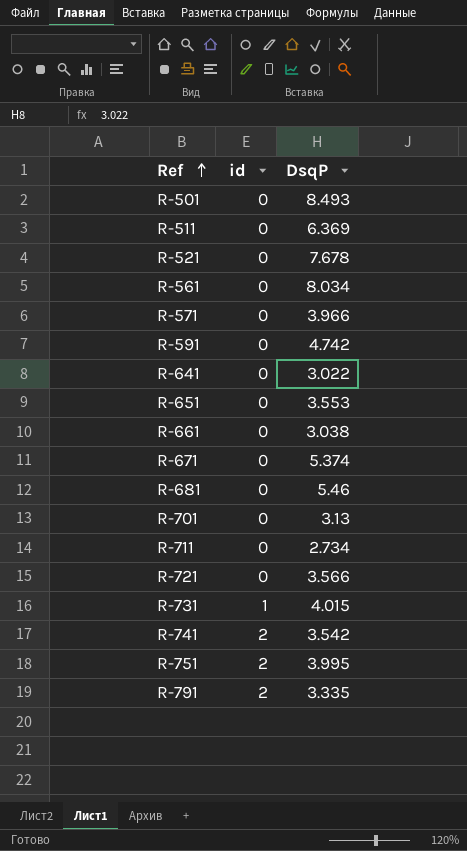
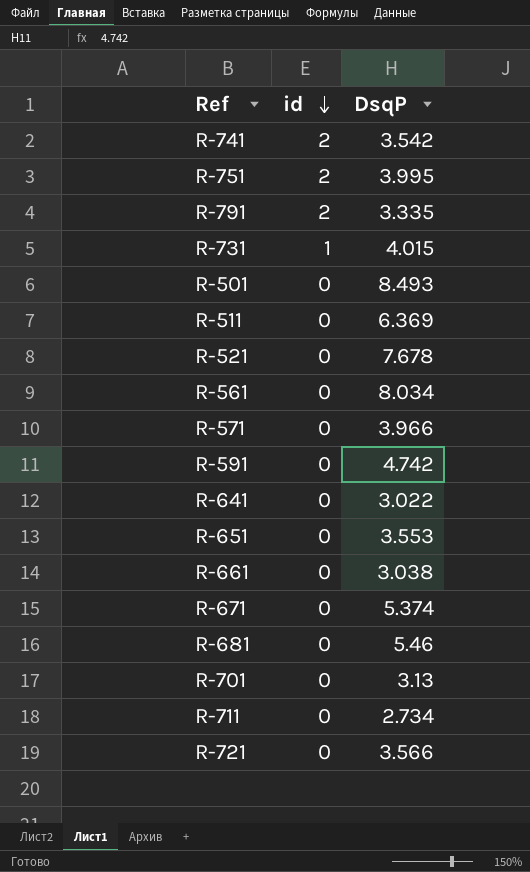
row order: Ref ascending -> id descending

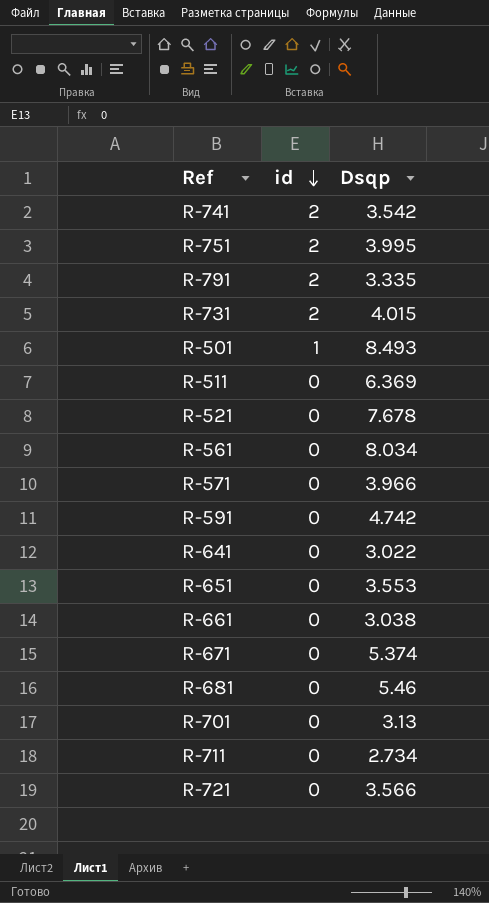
column name: DsqP -> Dsqp
R-731 | id: 1 -> 2
R-501 | id: 0 -> 1

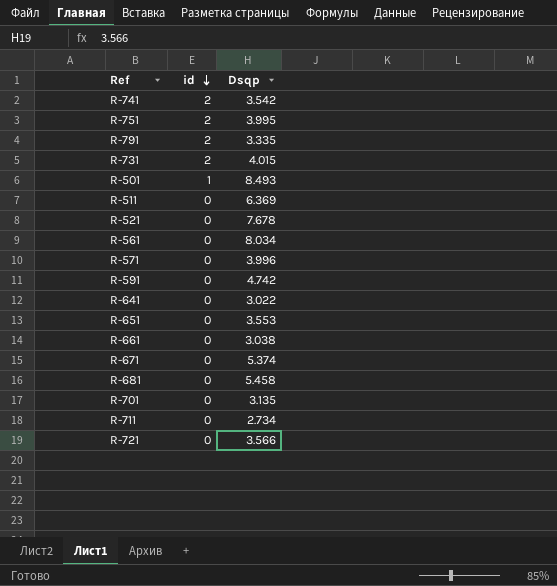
R-571 | Dsqp: 3.966 -> 3.996
R-681 | Dsqp: 5.46 -> 5.458
R-701 | Dsqp: 3.13 -> 3.135

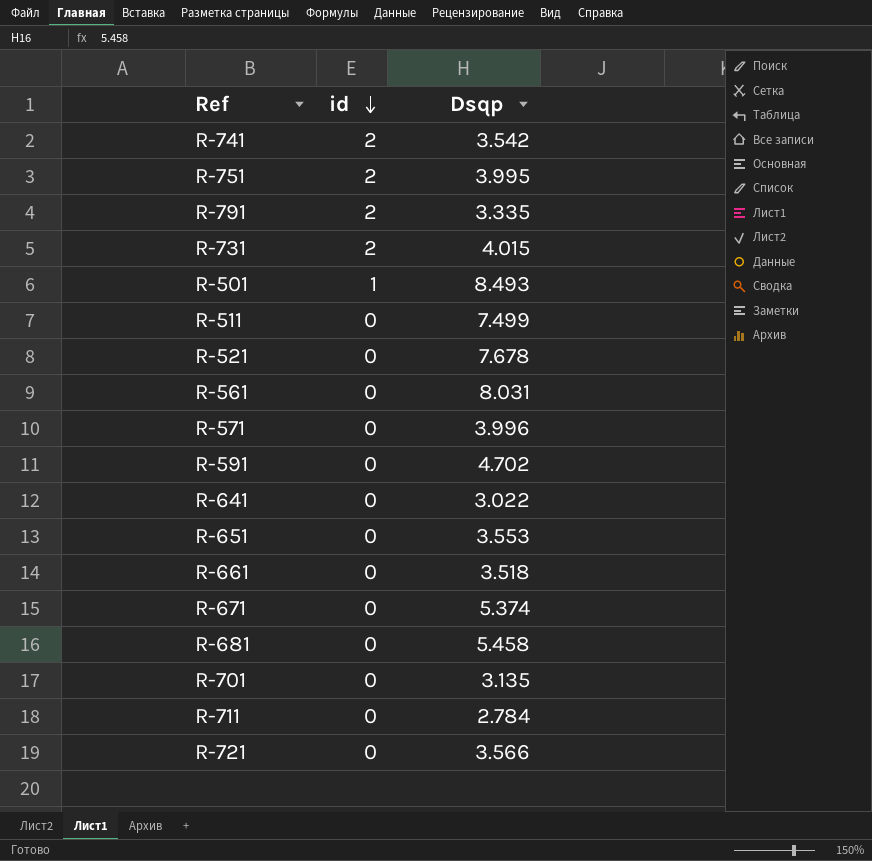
R-511 | Dsqp: 6.369 -> 7.499
R-561 | Dsqp: 8.034 -> 8.031
R-591 | Dsqp: 4.742 -> 4.702
R-661 | Dsqp: 3.038 -> 3.518
R-711 | Dsqp: 2.734 -> 2.784

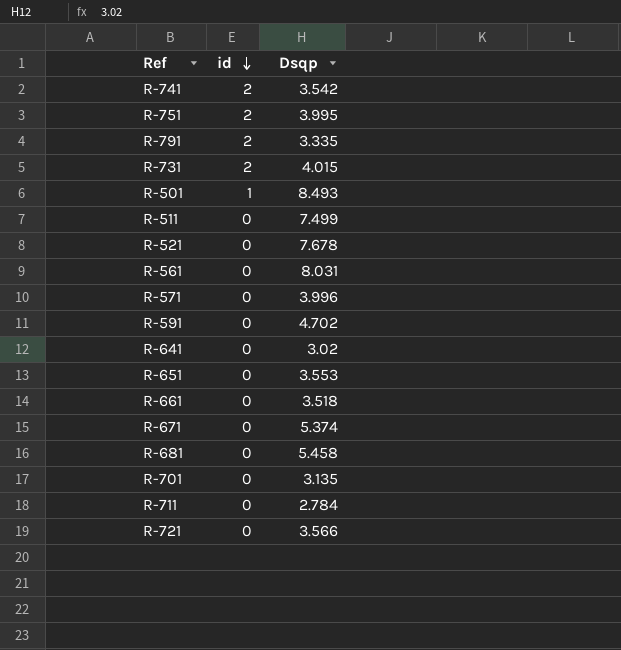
R-641 | Dsqp: 3.022 -> 3.02

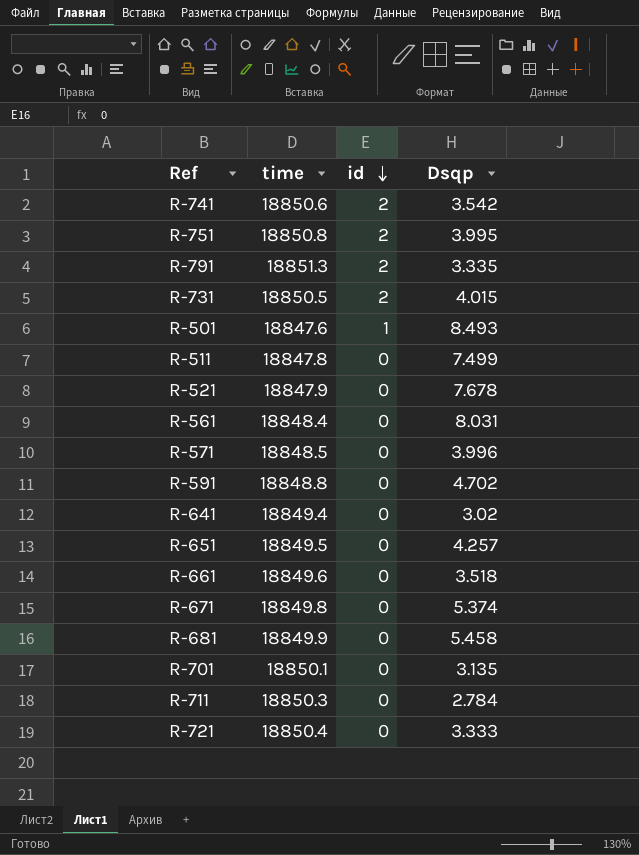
column time | position: none -> 2
R-651 | Dsqp: 3.553 -> 4.257
R-721 | Dsqp: 3.566 -> 3.333

